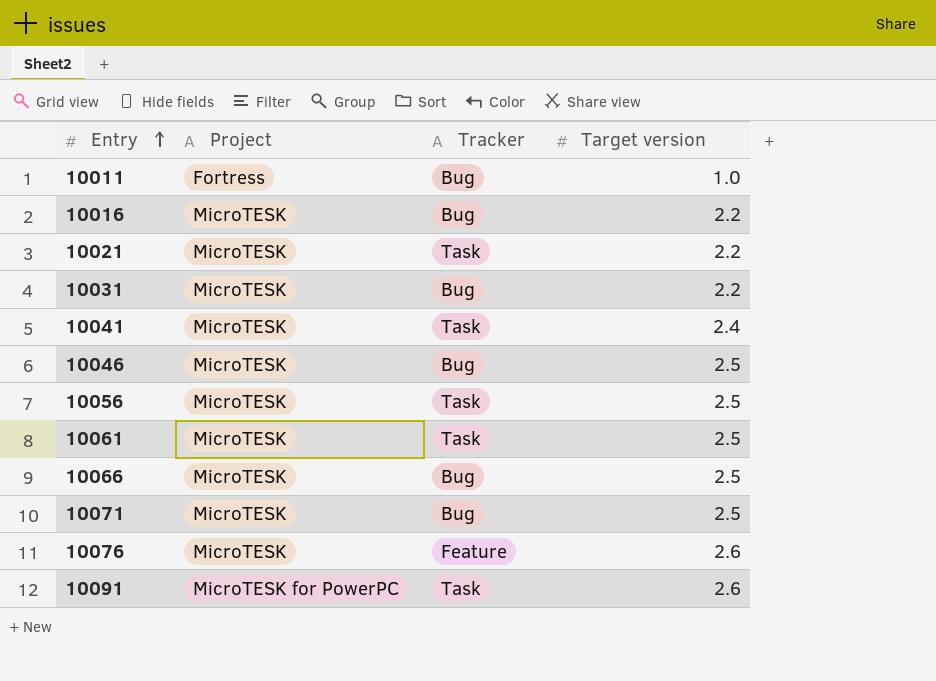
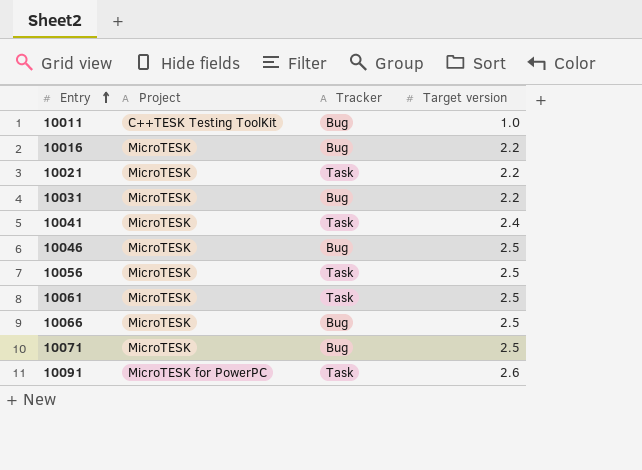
row 10076: MicroTESK | Feature | 2.6 -> none
10011 | Project: Fortress -> C++TESK Testing ToolKit

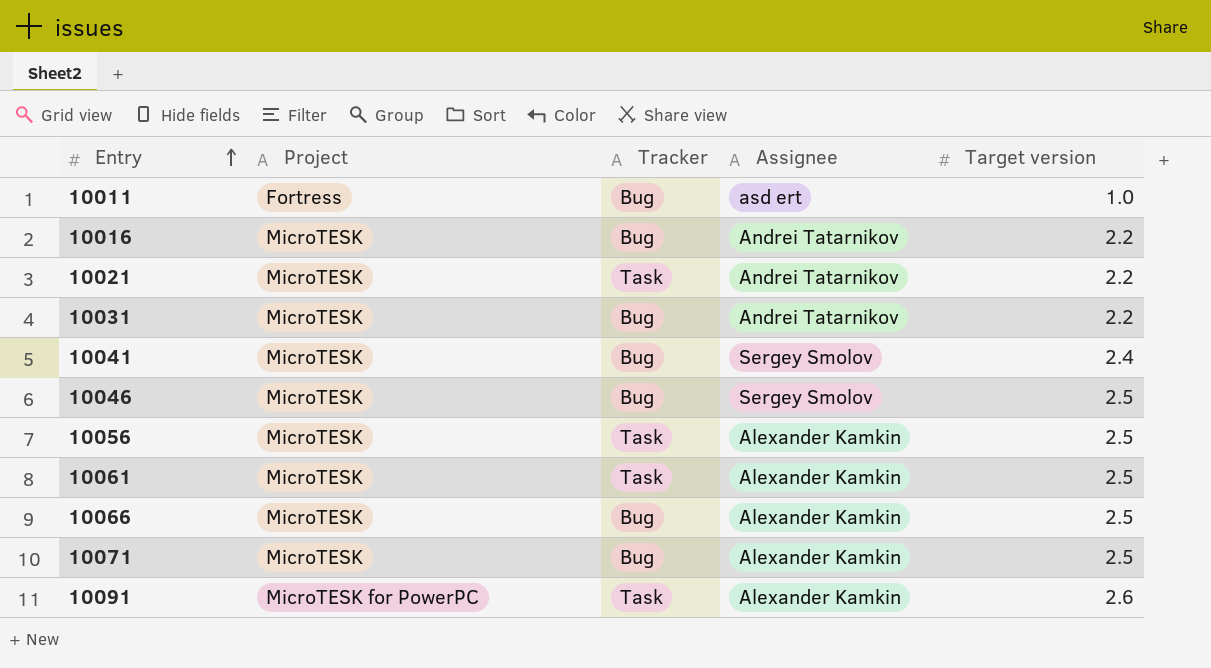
column Assignee | position: none -> 4
10011 | Project: C++TESK Testing ToolKit -> Fortress
10041 | Tracker: Task -> Bug

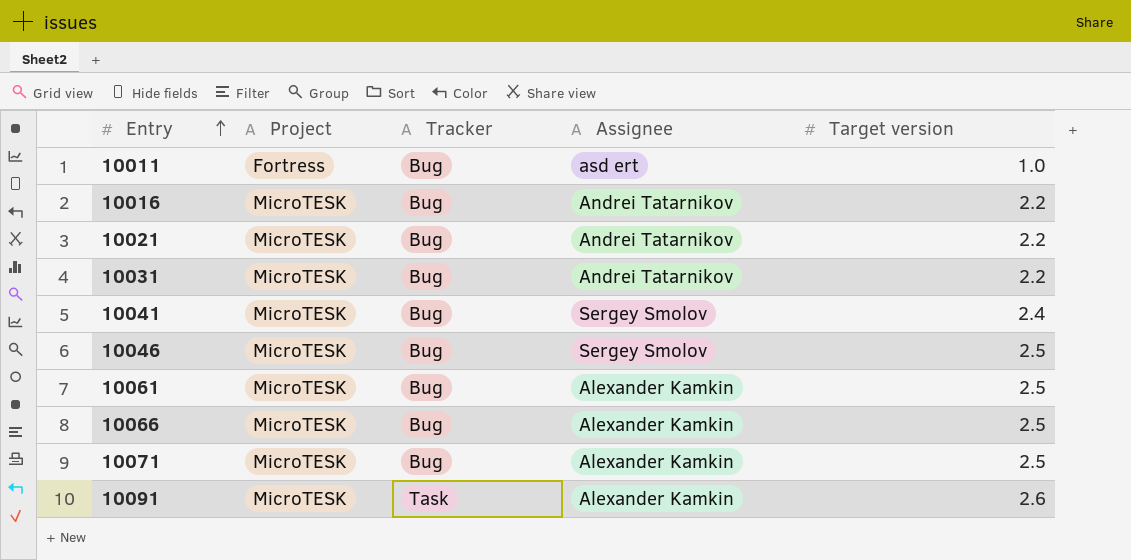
row 10056: MicroTESK | Task | Alexander Kamkin | 2.5 -> none
10021 | Tracker: Task -> Bug
10061 | Tracker: Task -> Bug
10091 | Project: MicroTESK for PowerPC -> MicroTESK

